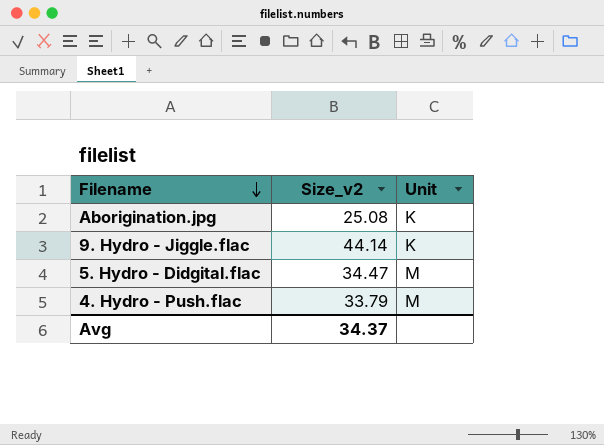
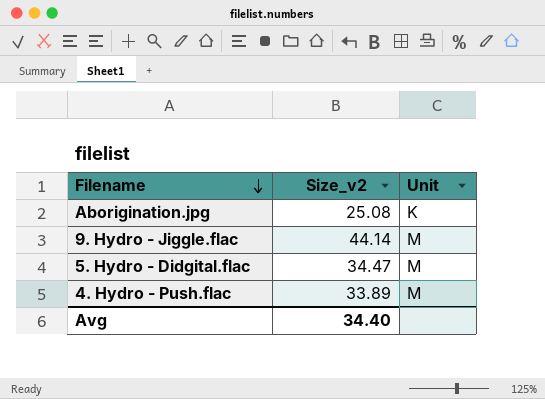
9. Hydro - Jiggle.flac | Unit: K -> M
4. Hydro - Push.flac | Size_v2: 33.79 -> 33.89
Avg | Size_v2: 34.37 -> 34.40

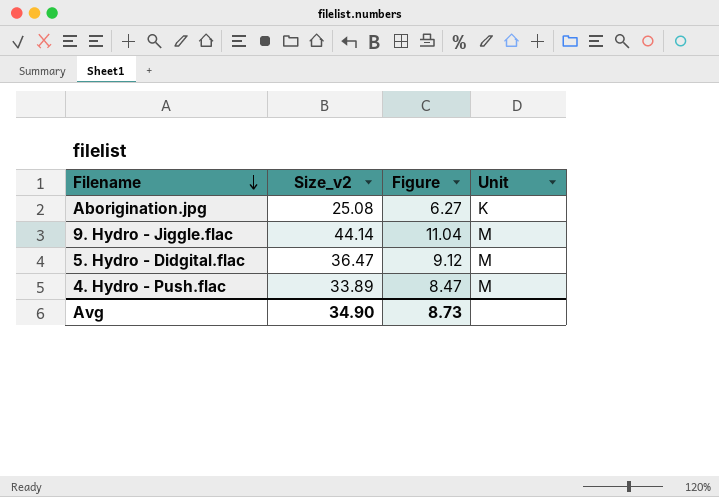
column Figure | formula: none -> [Size_v2] * 0.25
5. Hydro - Didgital.flac | Size_v2: 34.47 -> 36.47
Avg | Size_v2: 34.40 -> 34.90

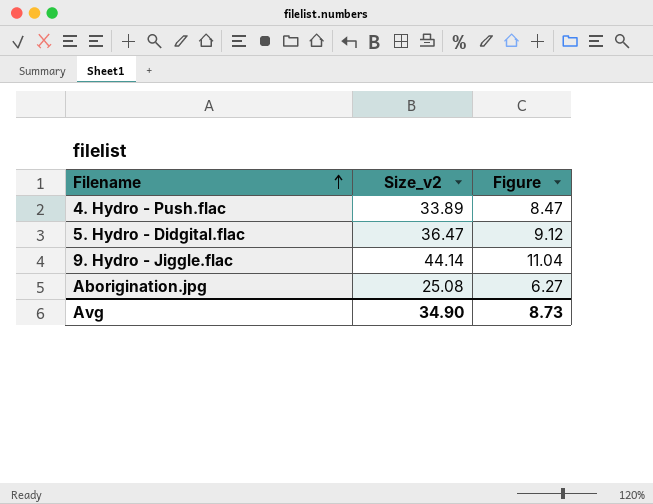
row order: Filename descending -> Filename ascending
column Unit | position: 4 -> none

